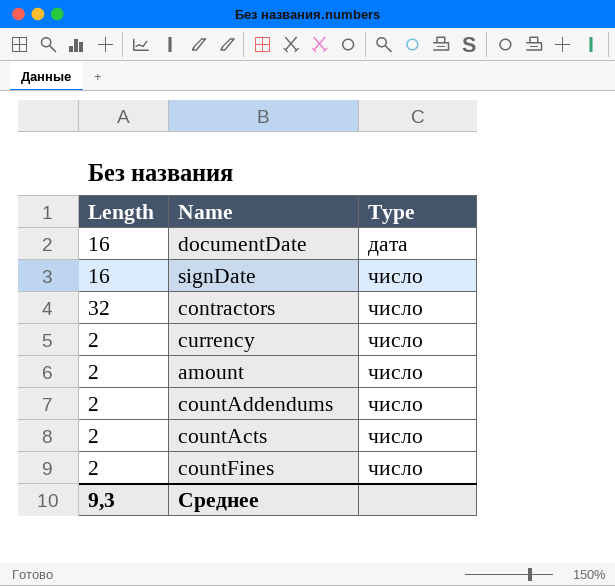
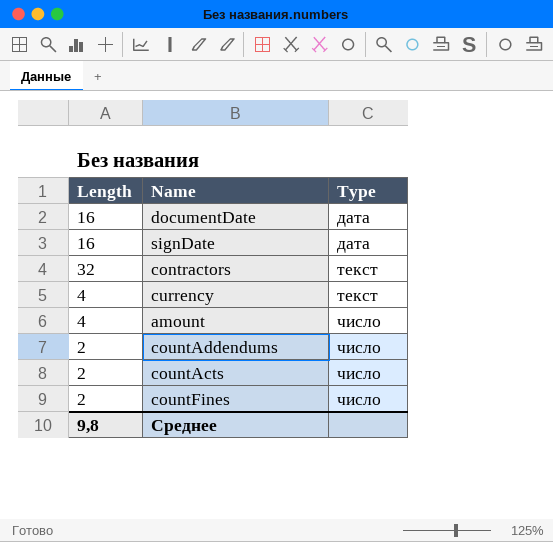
signDate | Type: число -> дата
contractors | Type: число -> текст
currency | Length: 2 -> 4
currency | Type: число -> текст
amount | Length: 2 -> 4
Среднее | Length: 9,3 -> 9,8

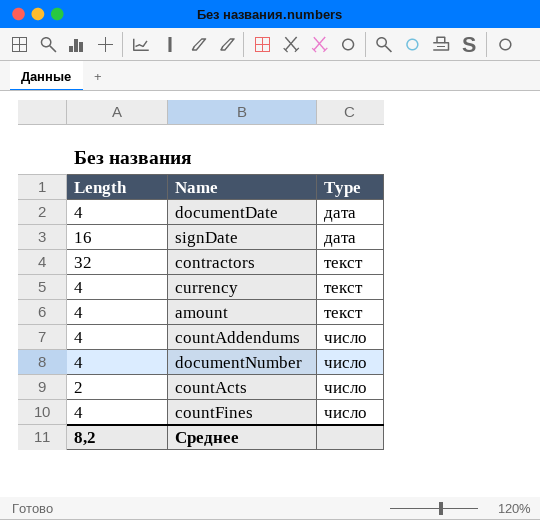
documentDate | Length: 16 -> 4
amount | Type: число -> текст
countAddendums | Length: 2 -> 4
row documentNumber: none -> 4 | число
countFines | Length: 2 -> 4
Среднее | Length: 9,8 -> 8,2

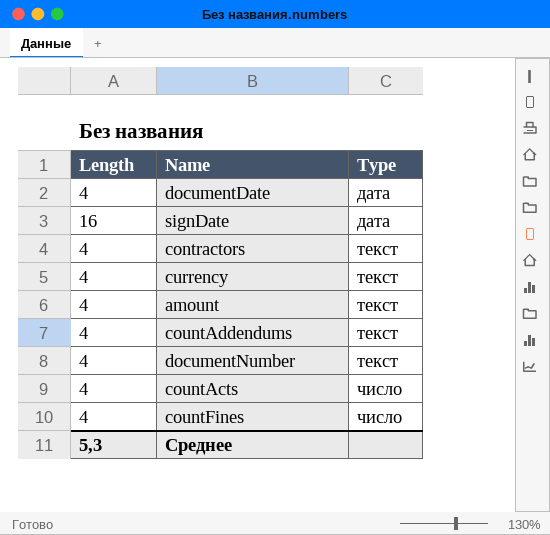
contractors | Length: 32 -> 4
countAddendums | Type: число -> текст
documentNumber | Type: число -> текст
countActs | Length: 2 -> 4
Среднее | Length: 8,2 -> 5,3

